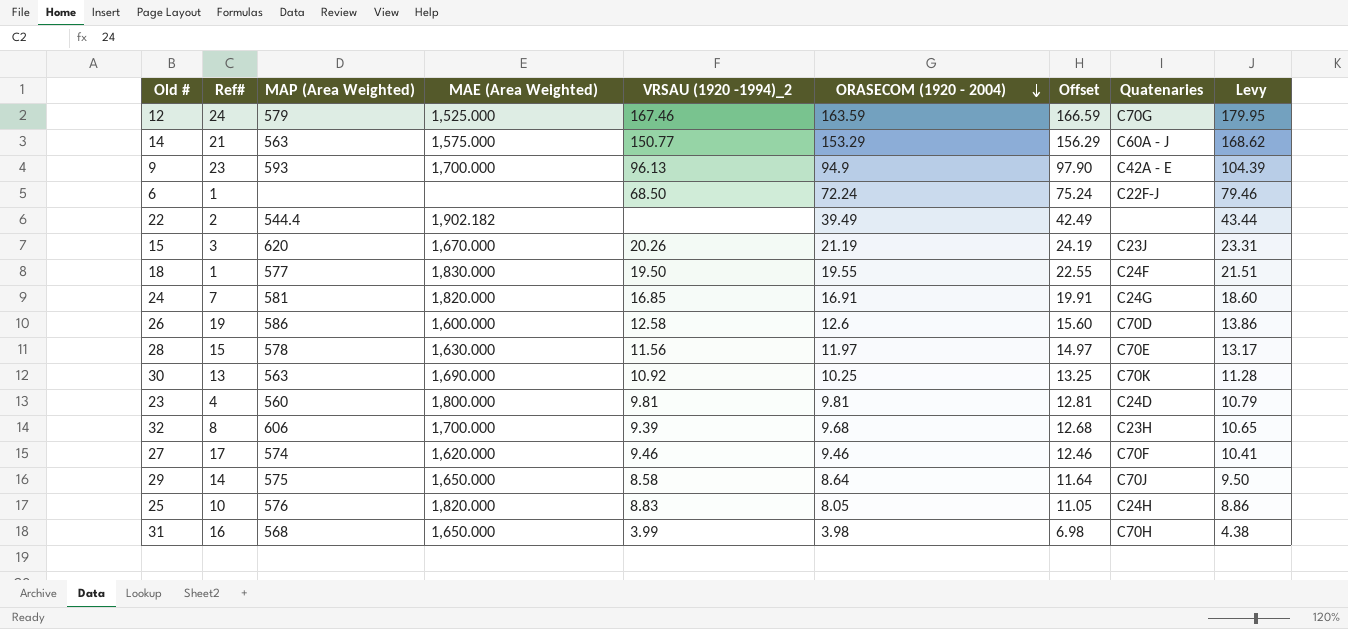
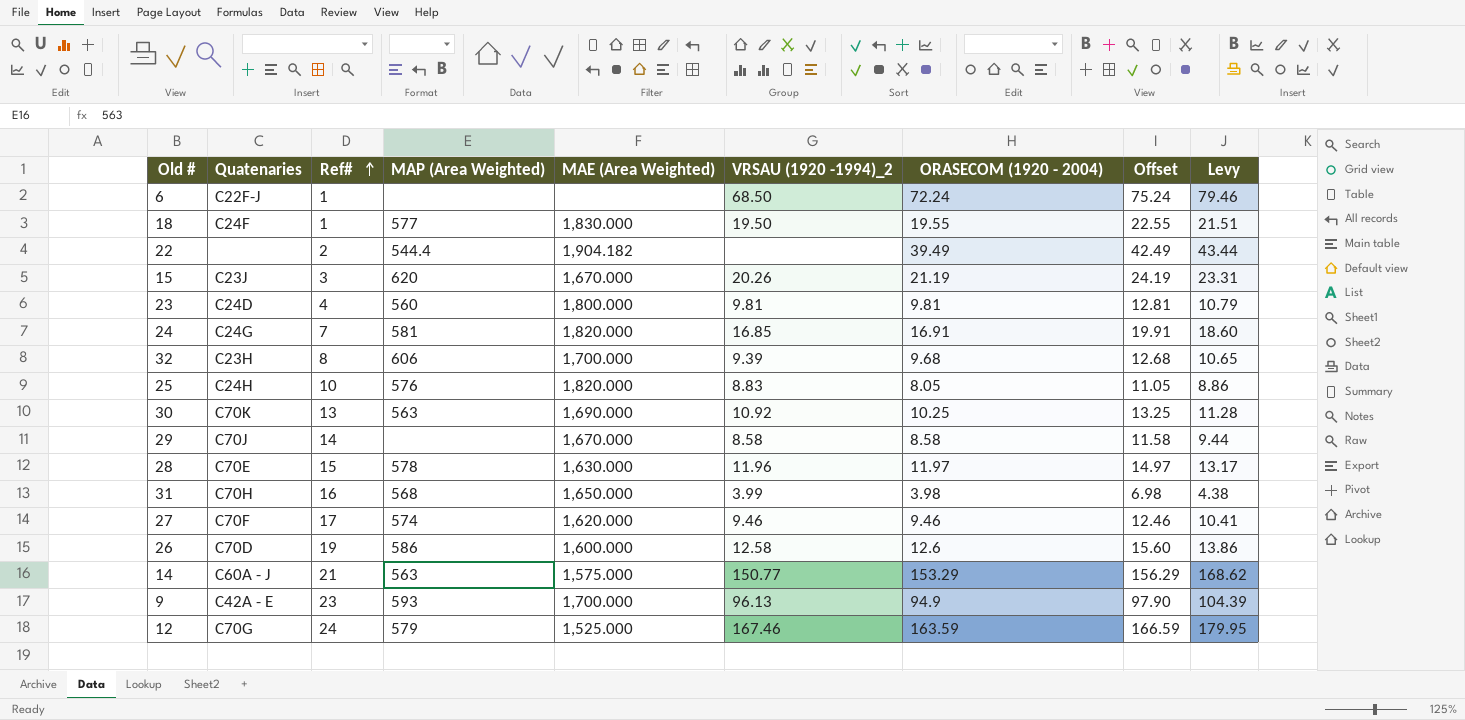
row order: ORASECOM (1920 - 2004) descending -> Ref# ascending
column Quatenaries | position: 8 -> 2
22 | MAE (Area Weighted): 1,902.182 -> 1,904.182
29 | MAP (Area Weighted): 575 -> none
29 | MAE (Area Weighted): 1,650.000 -> 1,670.000
29 | ORASECOM (1920 - 2004): 8.64 -> 8.58
29 | Offset: 11.64 -> 11.58
29 | Levy: 9.50 -> 9.44
28 | VRSAU (1920 -1994)_2: 11.56 -> 11.96

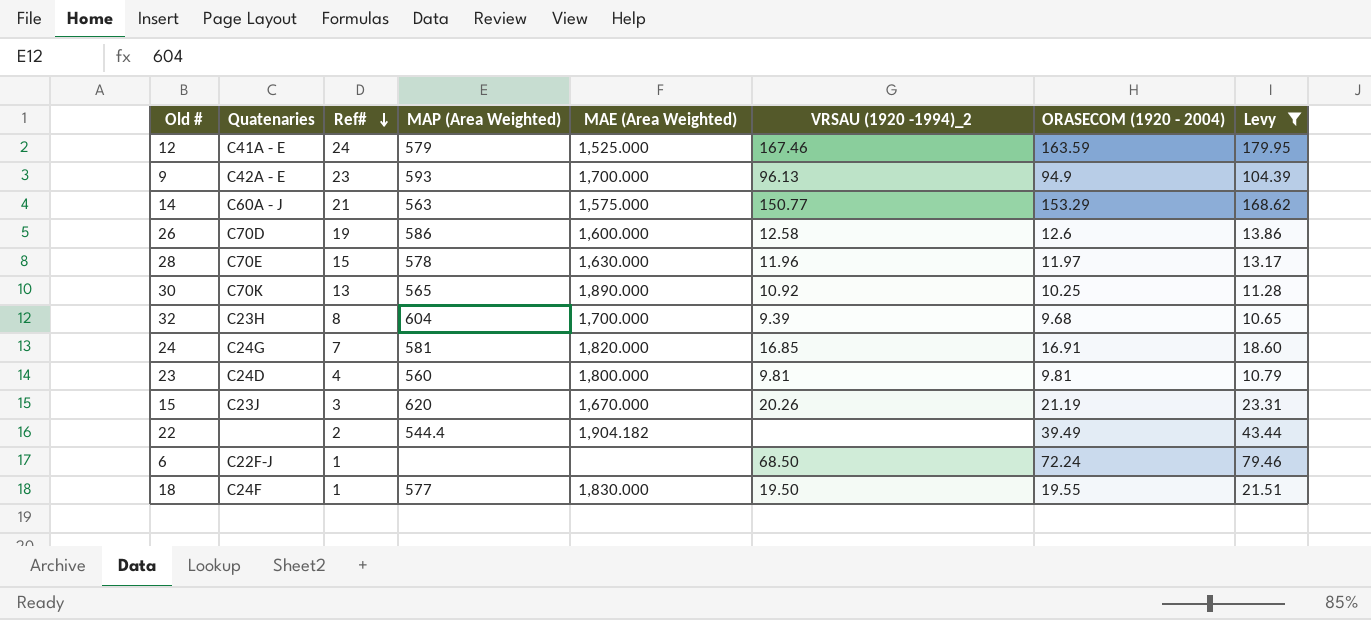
filter: none -> Levy >= 10.65
row order: Ref# ascending -> Ref# descending
column Offset | formula: [ORASECOM (1920 - 2004)] + 3 -> none
12 | Quatenaries: C70G -> C41A - E
30 | MAP (Area Weighted): 563 -> 565
30 | MAE (Area Weighted): 1,690.000 -> 1,890.000
32 | MAP (Area Weighted): 606 -> 604

